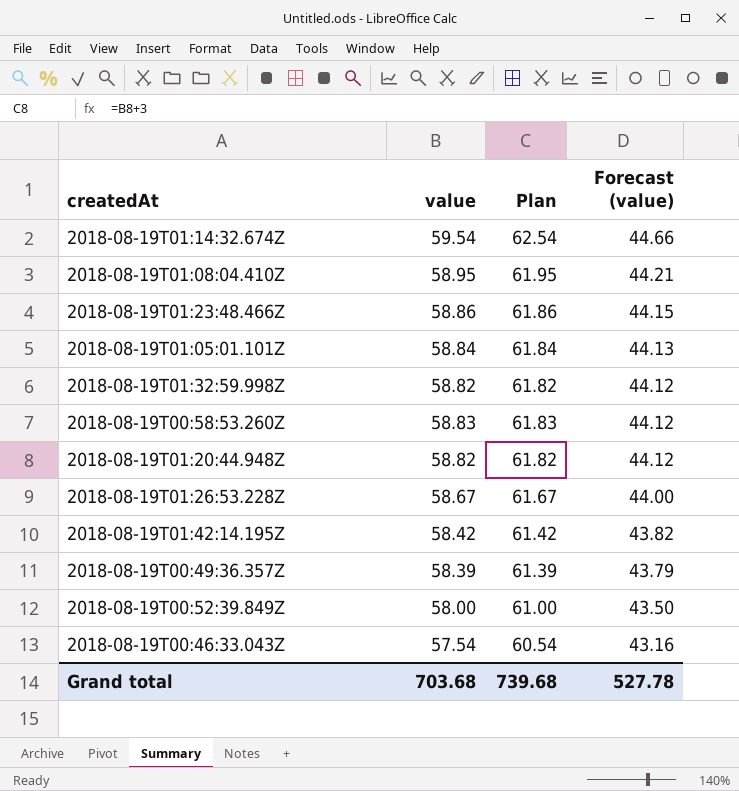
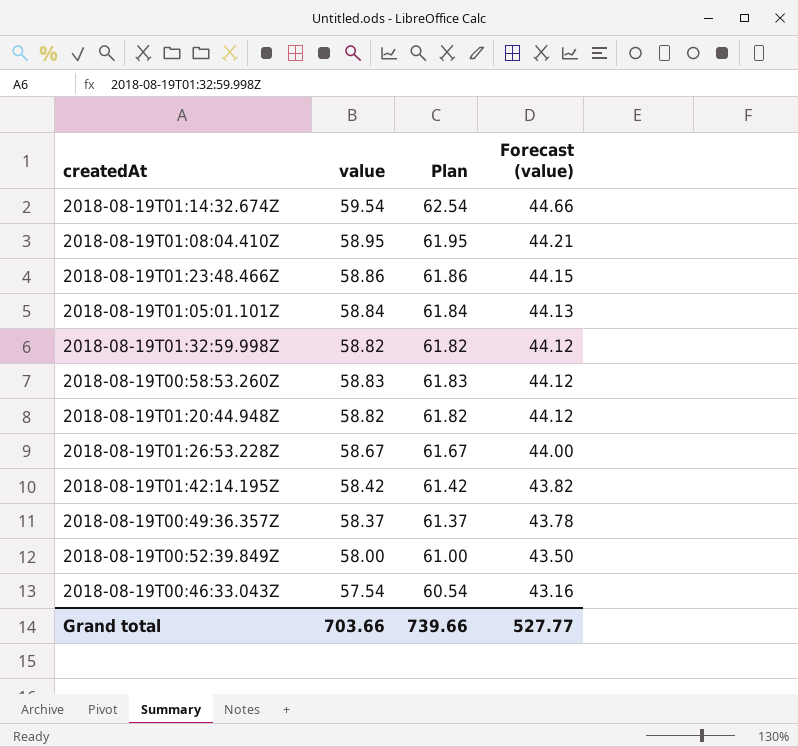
2018-08-19T00:49:36.357Z | value: 58.39 -> 58.37
2018-08-19T00:49:36.357Z | Plan: 61.39 -> 61.37
2018-08-19T00:49:36.357Z | Forecast (value): 43.79 -> 43.78
Grand total | value: 703.68 -> 703.66
Grand total | Plan: 739.68 -> 739.66
Grand total | Forecast (value): 527.78 -> 527.77

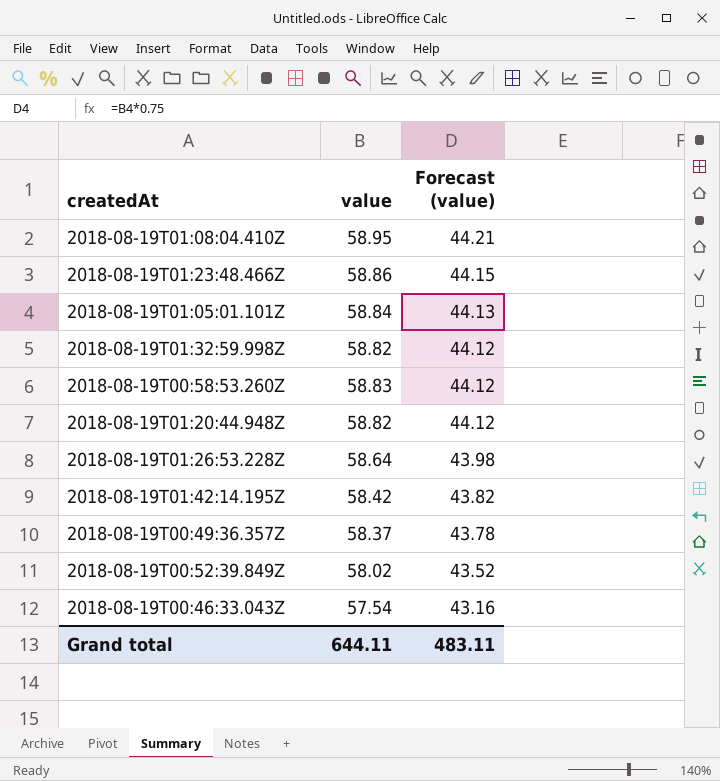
column Plan | formula: [value] + 3 -> none
row 2018-08-19T01:14:32.674Z: 59.54 | 62.54 | 44.66 -> none
2018-08-19T01:26:53.228Z | value: 58.67 -> 58.64
2018-08-19T01:26:53.228Z | Forecast (value): 44.00 -> 43.98
2018-08-19T00:52:39.849Z | value: 58.00 -> 58.02
2018-08-19T00:52:39.849Z | Forecast (value): 43.50 -> 43.52
Grand total | value: 703.66 -> 644.11
Grand total | Forecast (value): 527.77 -> 483.11

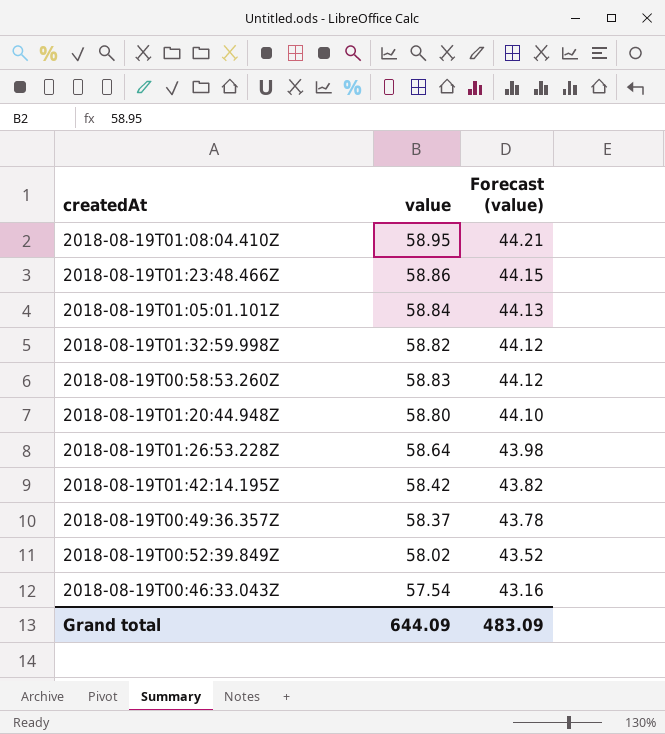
2018-08-19T01:20:44.948Z | value: 58.82 -> 58.80
2018-08-19T01:20:44.948Z | Forecast (value): 44.12 -> 44.10
Grand total | value: 644.11 -> 644.09
Grand total | Forecast (value): 483.11 -> 483.09

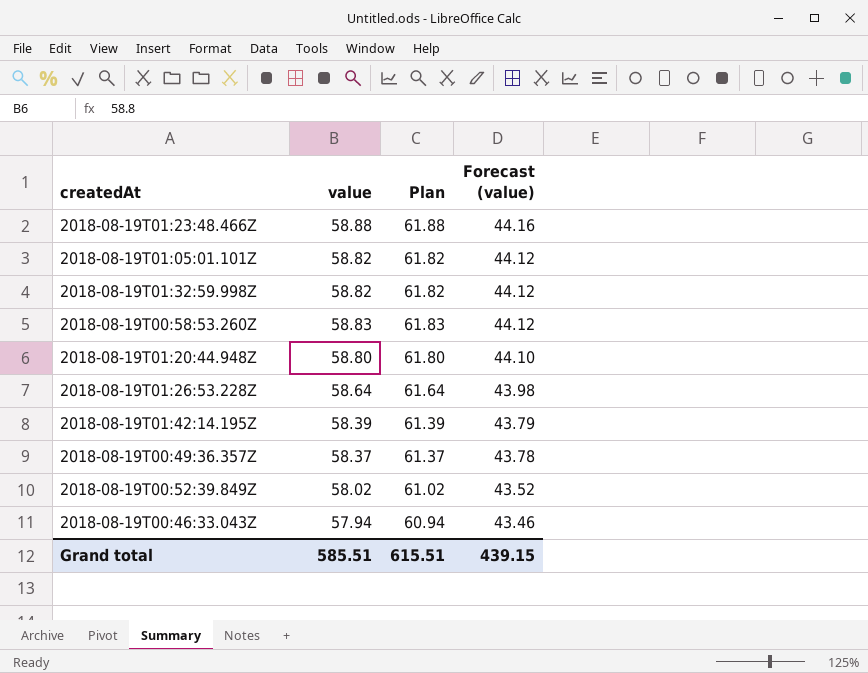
column Plan | formula: none -> [value] + 3
row 2018-08-19T01:08:04.410Z: 58.95 | 44.21 -> none
2018-08-19T01:23:48.466Z | value: 58.86 -> 58.88
2018-08-19T01:23:48.466Z | Forecast (value): 44.15 -> 44.16
2018-08-19T01:05:01.101Z | value: 58.84 -> 58.82
2018-08-19T01:05:01.101Z | Forecast (value): 44.13 -> 44.12
2018-08-19T01:42:14.195Z | value: 58.42 -> 58.39
2018-08-19T01:42:14.195Z | Forecast (value): 43.82 -> 43.79
2018-08-19T00:46:33.043Z | value: 57.54 -> 57.94
2018-08-19T00:46:33.043Z | Forecast (value): 43.16 -> 43.46
Grand total | value: 644.09 -> 585.51
Grand total | Forecast (value): 483.09 -> 439.15

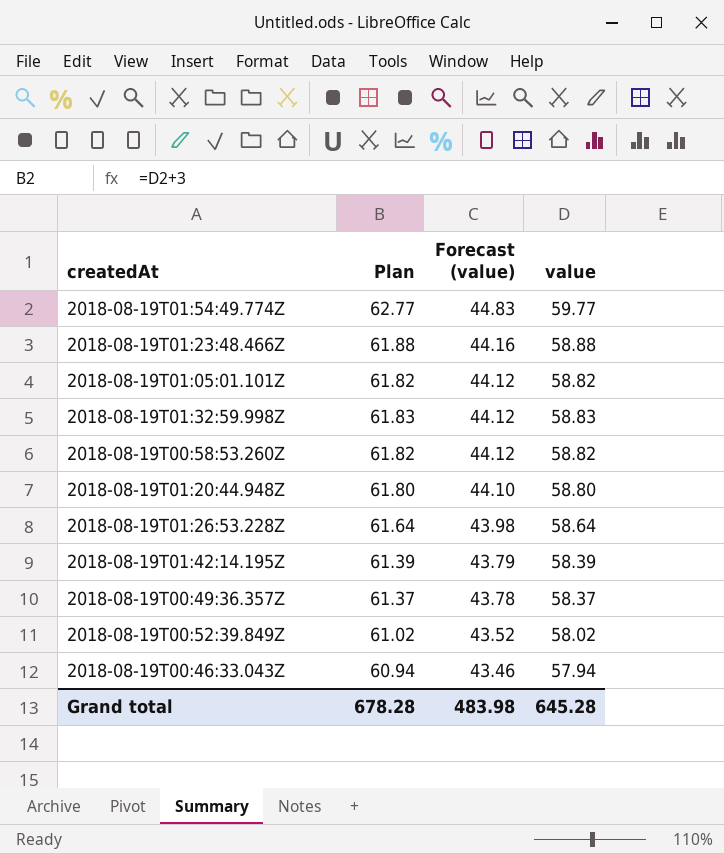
column value | position: 2 -> 4
row 2018-08-19T01:54:49.774Z: none -> 62.77 | 44.83 | 59.77
2018-08-19T01:32:59.998Z | Plan: 61.82 -> 61.83
2018-08-19T01:32:59.998Z | value: 58.82 -> 58.83
2018-08-19T00:58:53.260Z | Plan: 61.83 -> 61.82
2018-08-19T00:58:53.260Z | value: 58.83 -> 58.82
Grand total | Plan: 615.51 -> 678.28
Grand total | Forecast (value): 439.15 -> 483.98
Grand total | value: 585.51 -> 645.28

